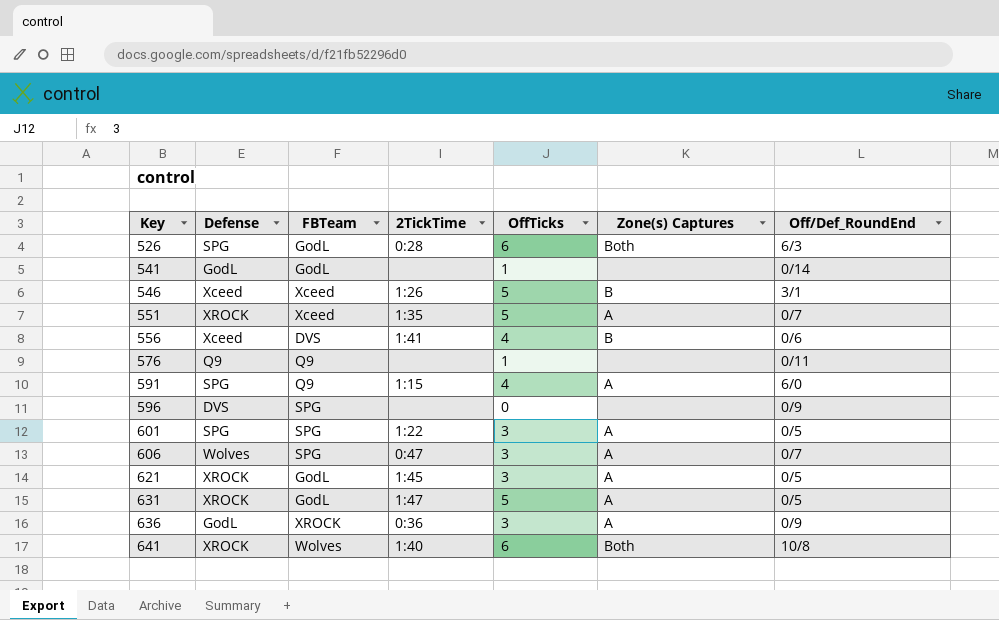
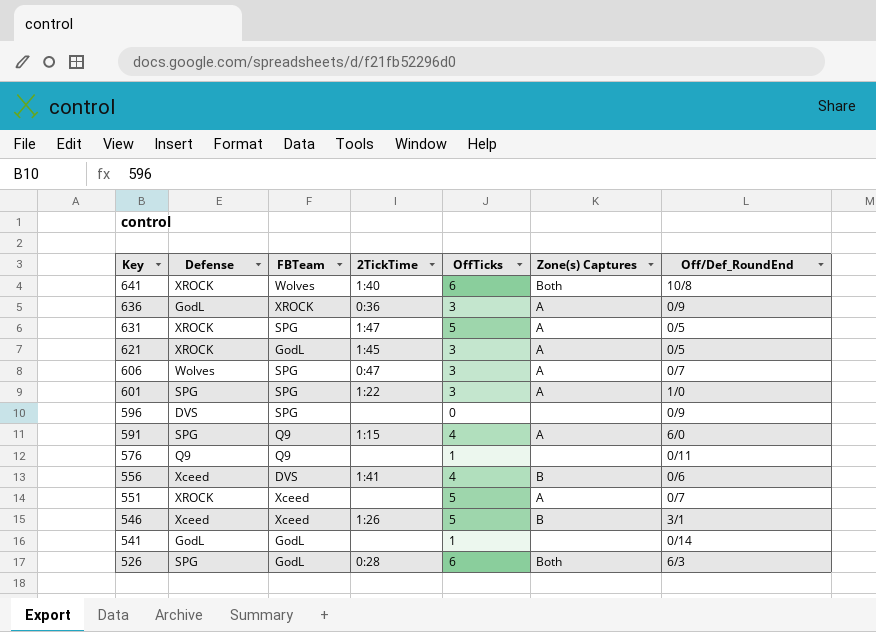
row order: Key ascending -> Key descending
631 | FBTeam: GodL -> SPG
601 | Off/Def_RoundEnd: 0/5 -> 1/0
551 | 2TickTime: 1:35 -> none

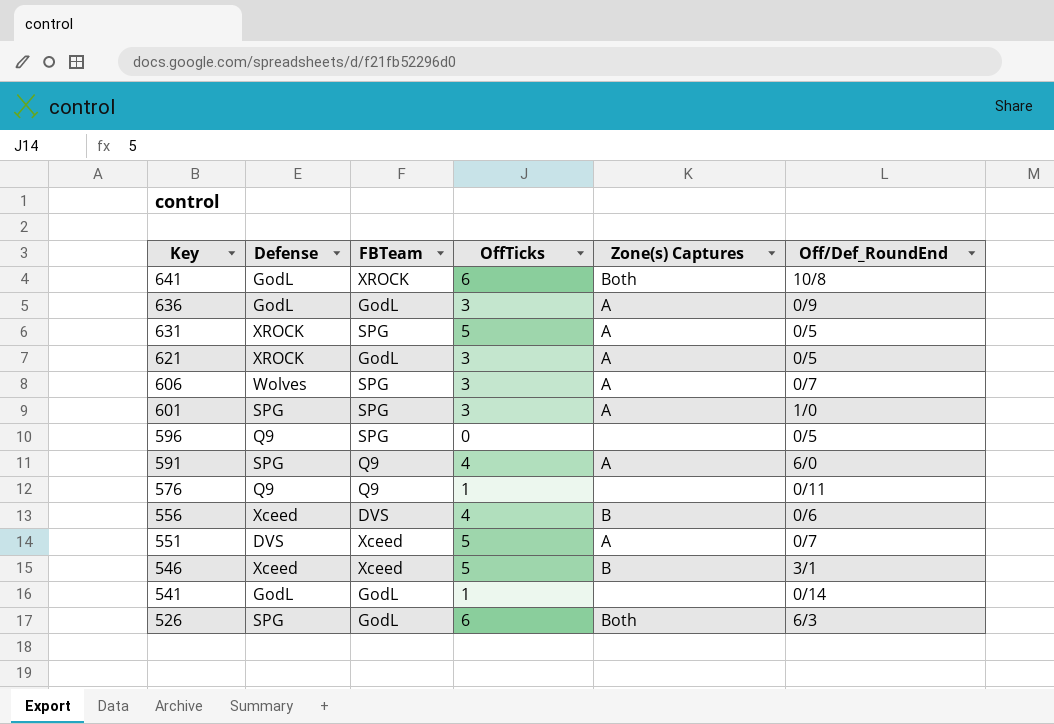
column 2TickTime | position: 4 -> none
641 | Defense: XROCK -> GodL
641 | FBTeam: Wolves -> XROCK
636 | FBTeam: XROCK -> GodL
596 | Defense: DVS -> Q9
596 | Off/Def_RoundEnd: 0/9 -> 0/5
551 | Defense: XROCK -> DVS

